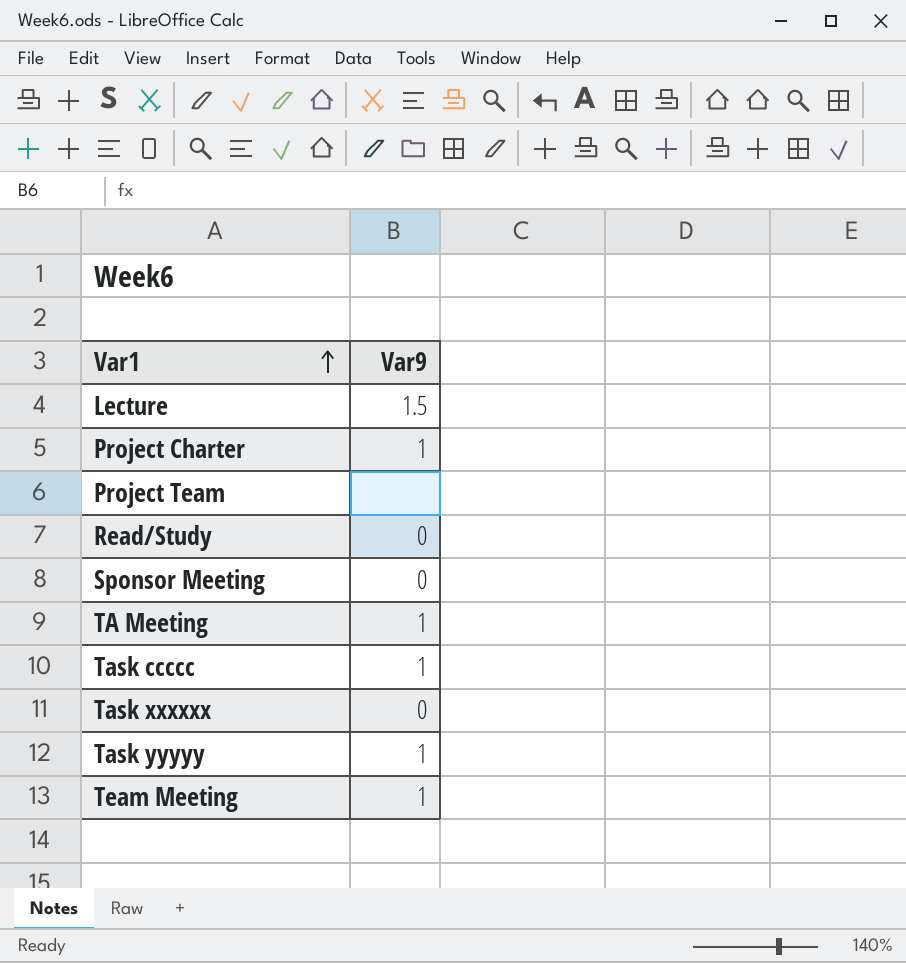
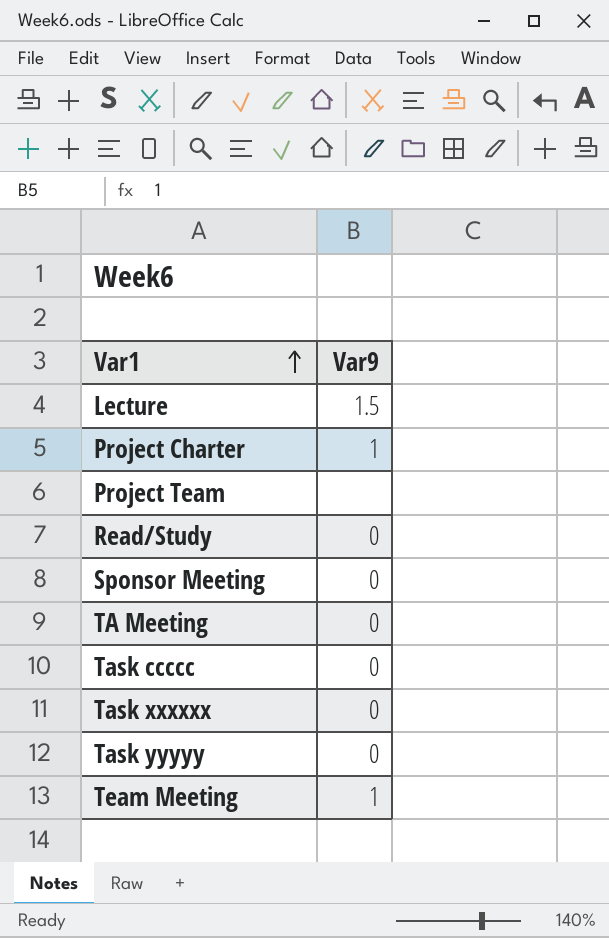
TA Meeting | Var9: 1 -> 0
Task ccccc | Var9: 1 -> 0
Task yyyyy | Var9: 1 -> 0

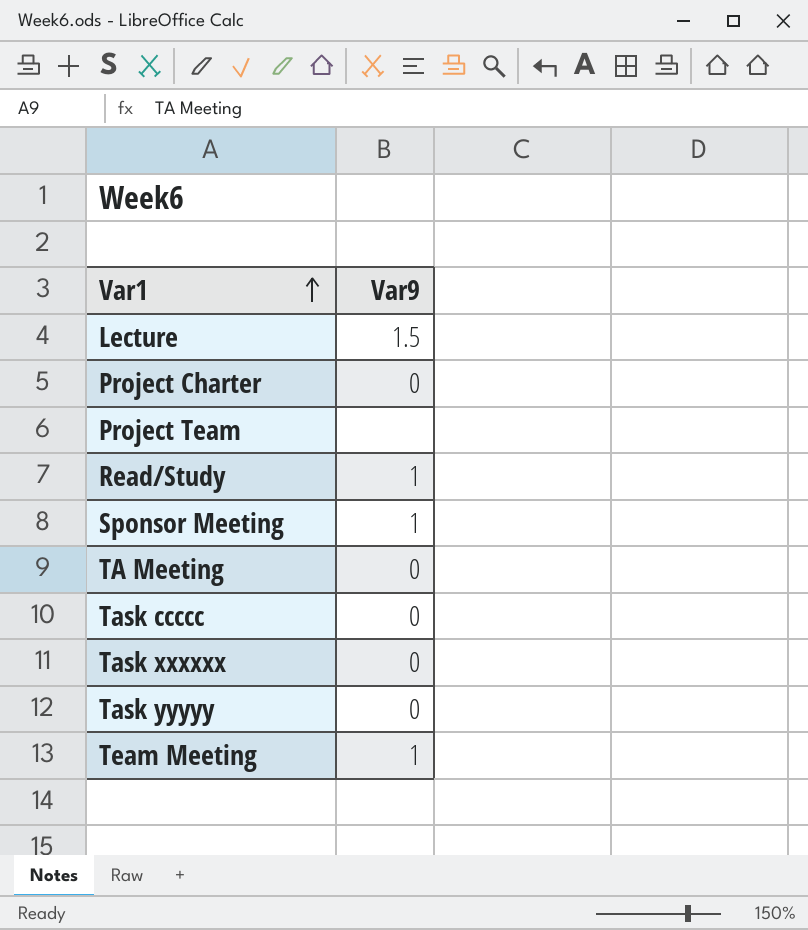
Project Charter | Var9: 1 -> 0
Read/Study | Var9: 0 -> 1
Sponsor Meeting | Var9: 0 -> 1

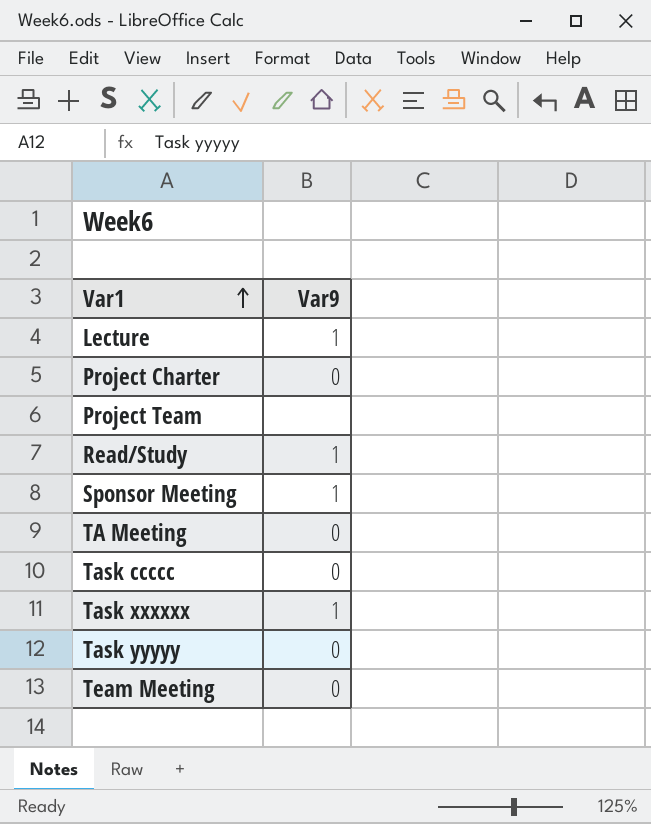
Lecture | Var9: 1.5 -> 1
Task xxxxxx | Var9: 0 -> 1
Team Meeting | Var9: 1 -> 0

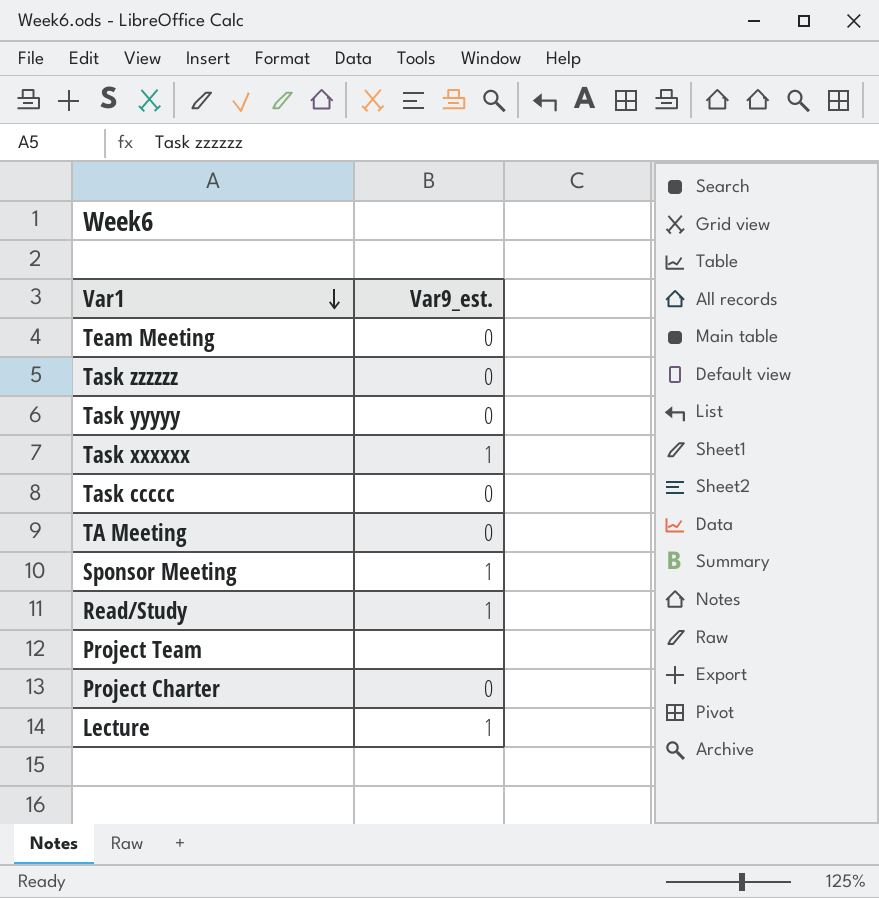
row order: Var1 ascending -> Var1 descending
column name: Var9 -> Var9_est.
row Task zzzzzz: none -> 0

